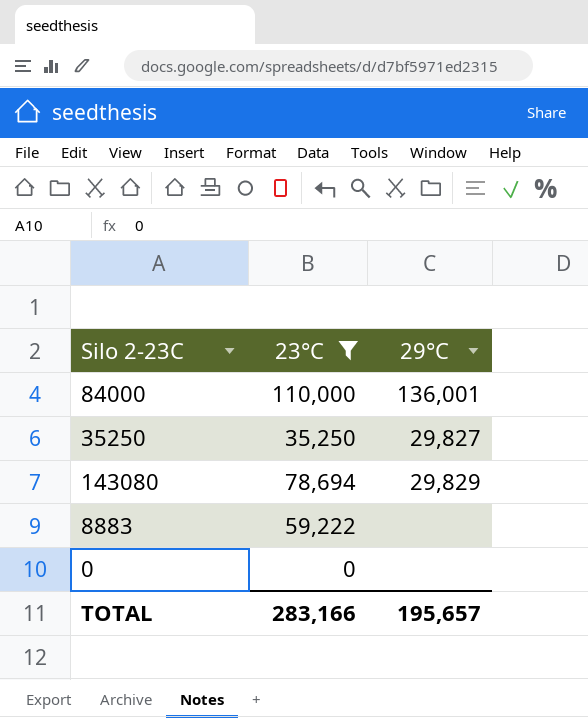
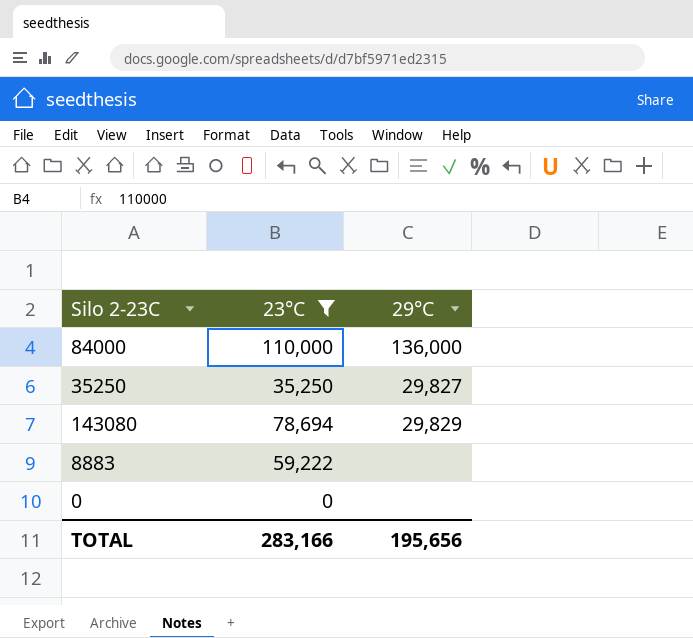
84000 | 29°C: 136,001 -> 136,000
TOTAL | 29°C: 195,657 -> 195,656

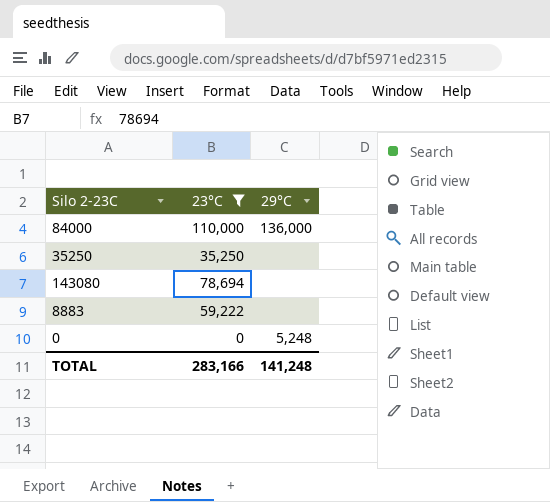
35250 | 29°C: 29,827 -> none
143080 | 29°C: 29,829 -> none
0 | 29°C: none -> 5,248
TOTAL | 29°C: 195,656 -> 141,248

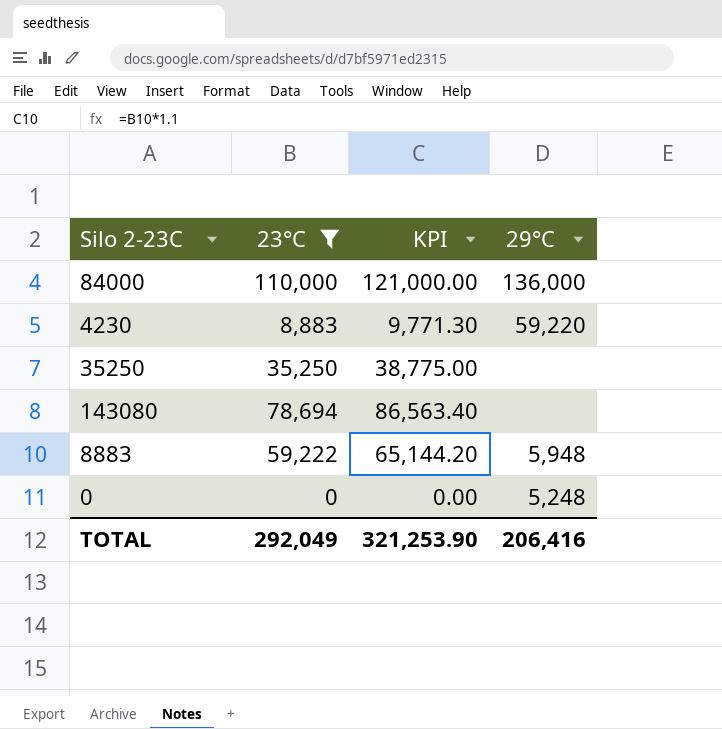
column KPI | formula: none -> [23°C] * 1.1
row 4230: none -> 8,883 | 9,771.30 | 59,220
8883 | 29°C: none -> 5,948
TOTAL | 23°C: 283,166 -> 292,049
TOTAL | 29°C: 141,248 -> 206,416

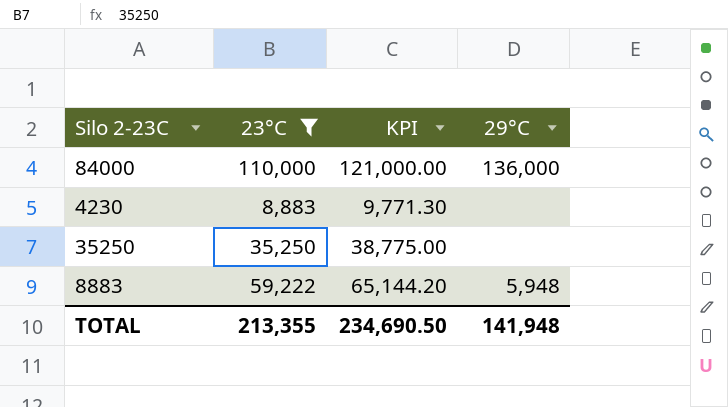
row 143080: 78,694 | 86,563.40 | none -> none
row 0: 0 | 0.00 | 5,248 -> none
4230 | 29°C: 59,220 -> none
TOTAL | 23°C: 292,049 -> 213,355
TOTAL | KPI: 321,253.90 -> 234,690.50
TOTAL | 29°C: 206,416 -> 141,948

